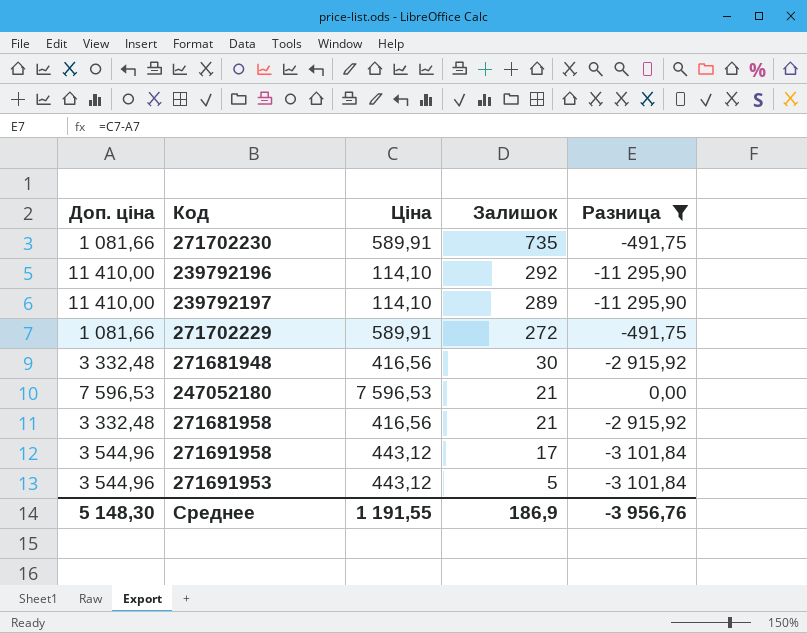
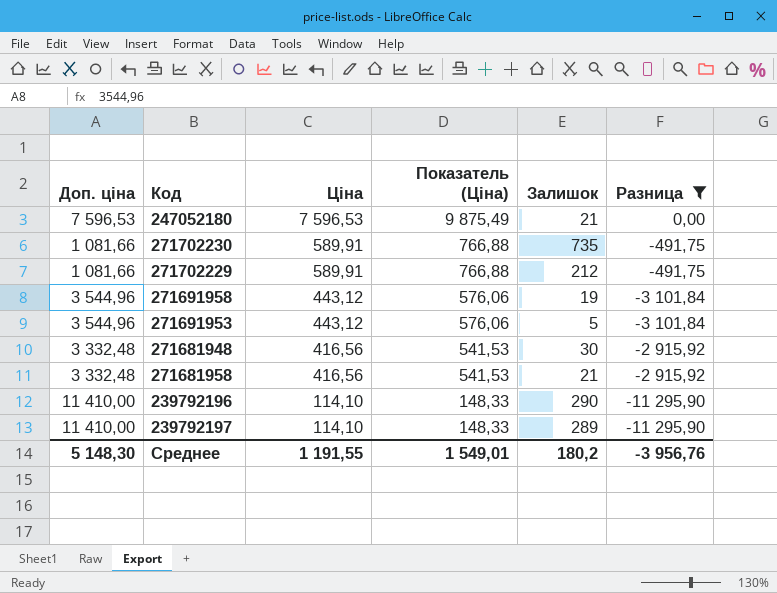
row order: Залишок descending -> Ціна descending
column Показатель (Ціна) | formula: none -> [Ціна] * 1,3
271702229 | Залишок: 272 -> 212
271691958 | Залишок: 17 -> 19
239792196 | Залишок: 292 -> 290
Среднее | Залишок: 186,9 -> 180,2

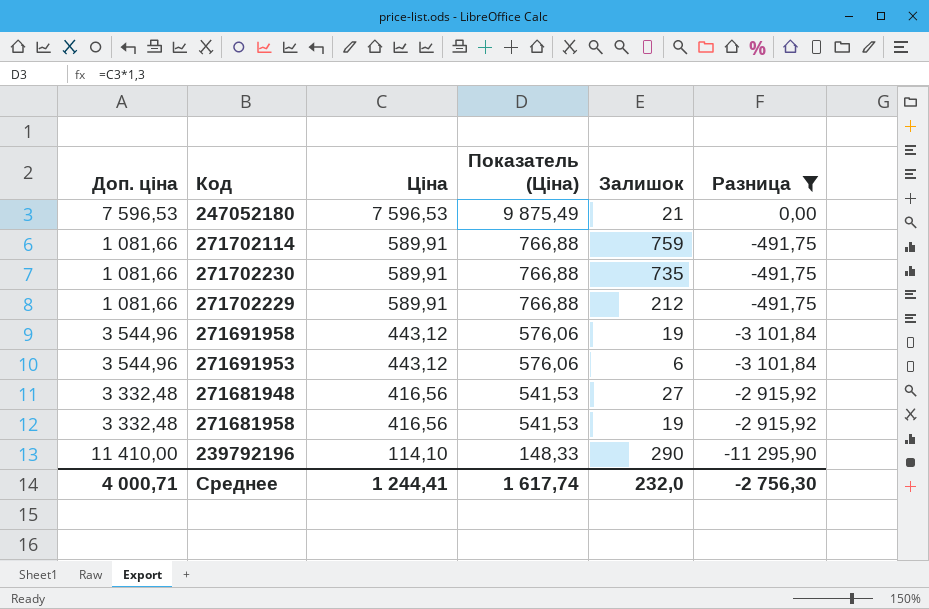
row 239792197: 11 410,00 | 114,10 | 148,33 | 289 | -11 295,90 -> none
row 271702114: none -> 1 081,66 | 589,91 | 766,88 | 759 | -491,75
271691953 | Залишок: 5 -> 6
271681948 | Залишок: 30 -> 27
271681958 | Залишок: 21 -> 19
Среднее | Доп. ціна: 5 148,30 -> 4 000,71
Среднее | Ціна: 1 191,55 -> 1 244,41
Среднее | Показатель (Ціна): 1 549,01 -> 1 617,74
Среднее | Залишок: 180,2 -> 232,0
Среднее | Разница: -3 956,76 -> -2 756,30

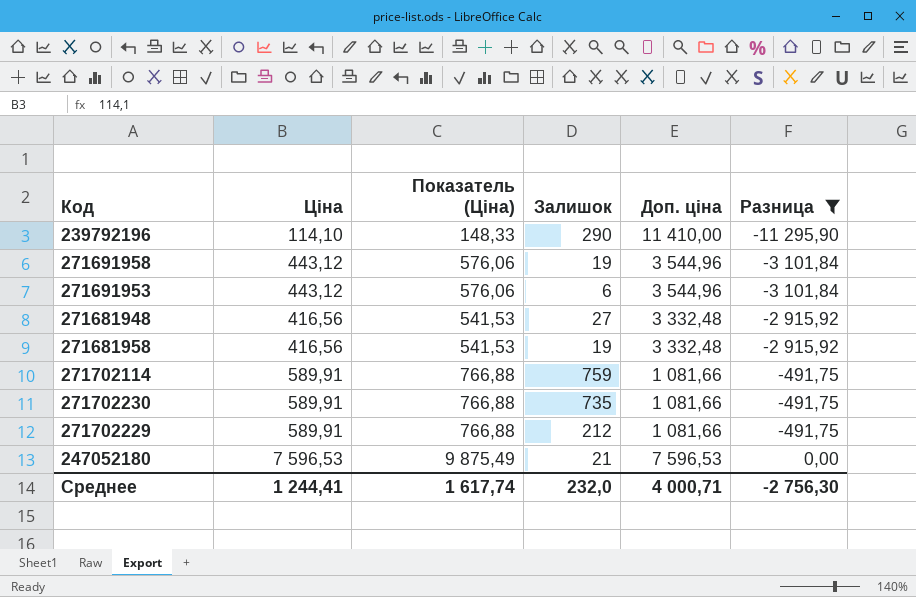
row order: Ціна descending -> Разница ascending
column Доп. ціна | position: 1 -> 5

